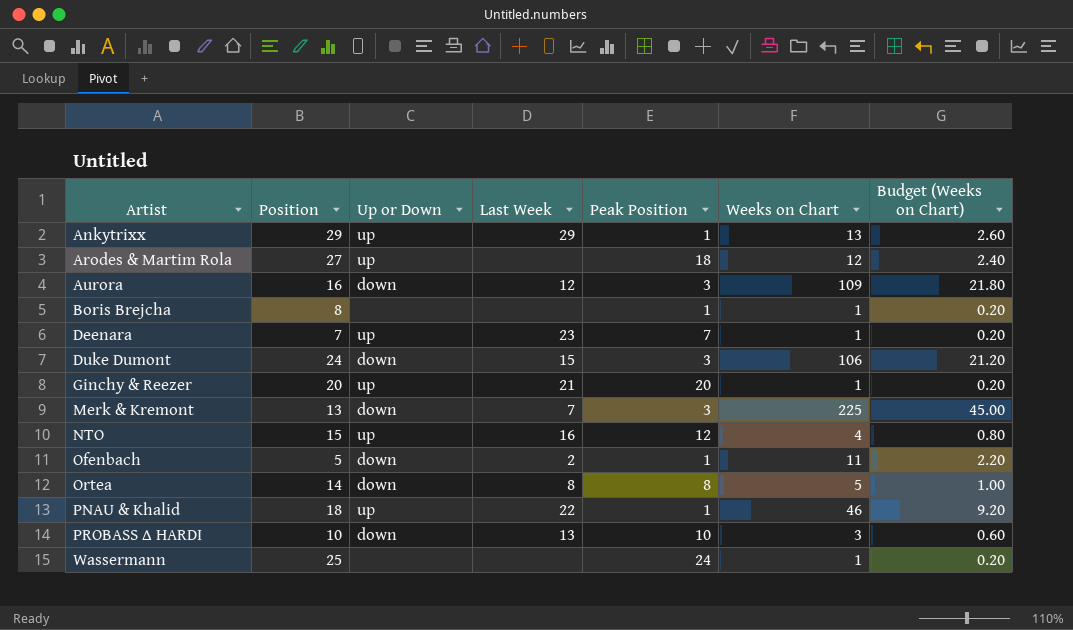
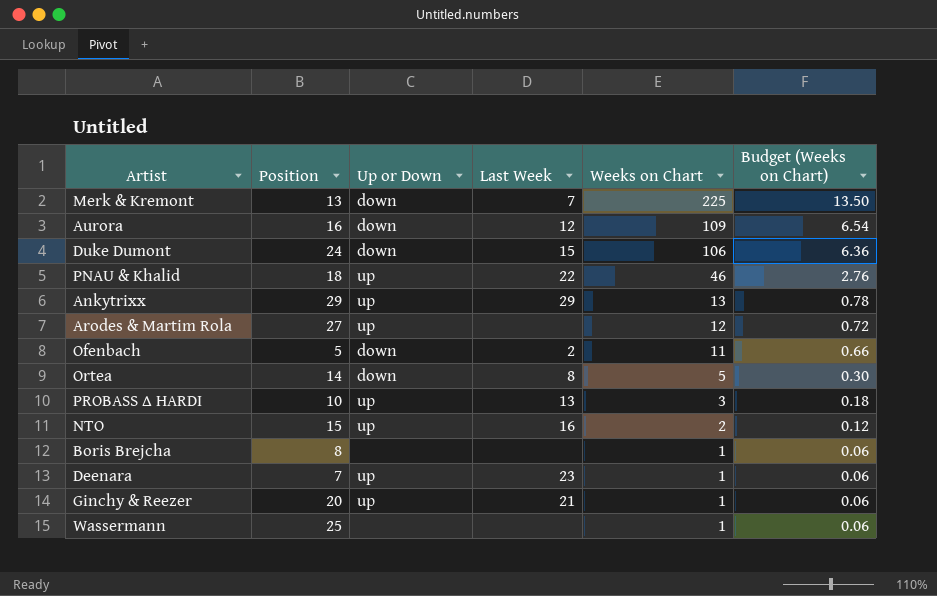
row order: Artist ascending -> Weeks on Chart descending
column Peak Position | position: 5 -> none
column Budget (Weeks on Chart) | formula: [Weeks on Chart] * 0.2 -> [Weeks on Chart] * 0.06
PROBASS ∆ HARDI | Up or Down: down -> up
NTO | Weeks on Chart: 4 -> 2

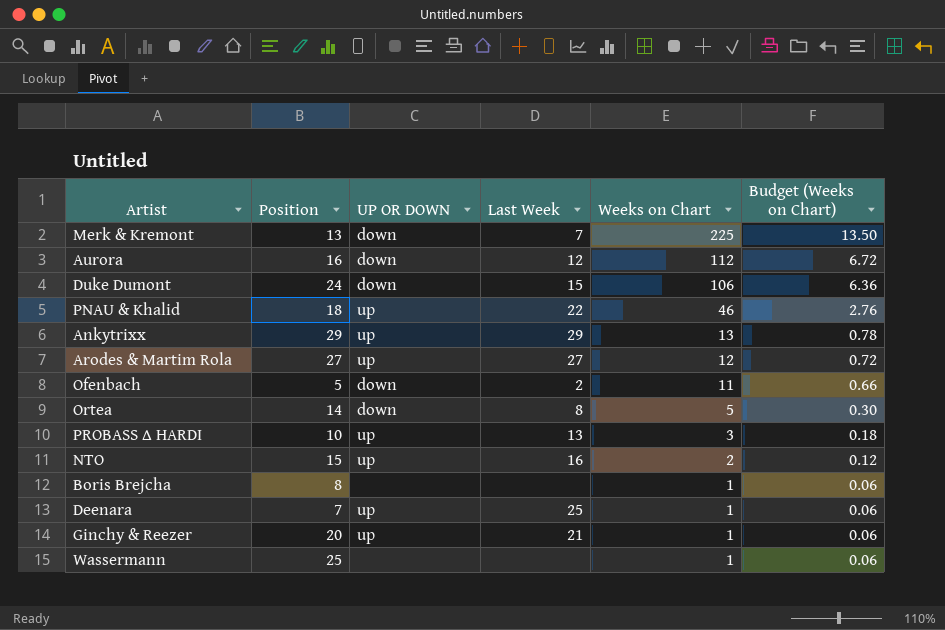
column name: Up or Down -> UP OR DOWN
Aurora | Weeks on Chart: 109 -> 112
Aurora | Budget (Weeks on Chart): 6.54 -> 6.72
Arodes & Martim Rola | Last Week: none -> 27
Deenara | Last Week: 23 -> 25

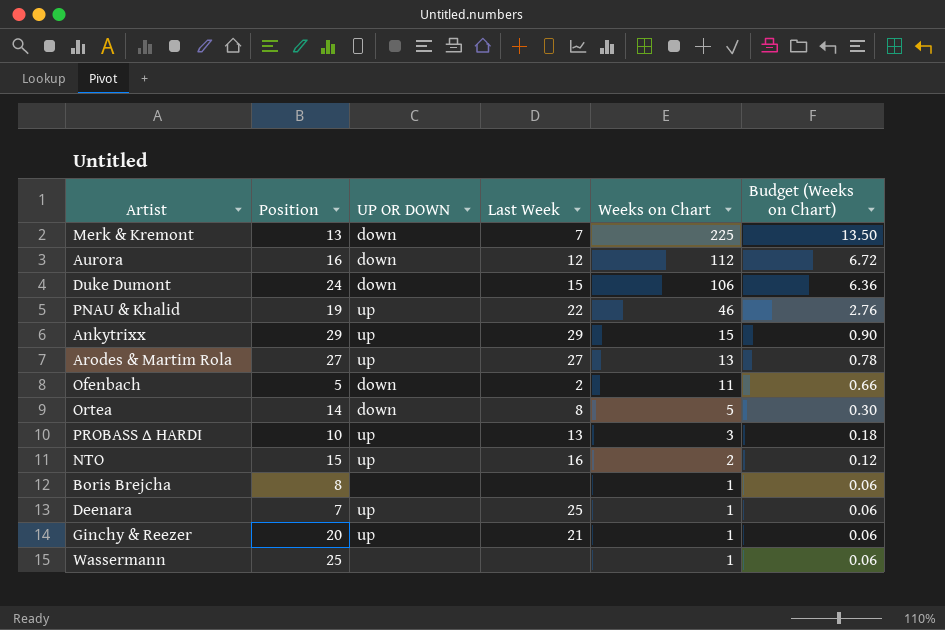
PNAU & Khalid | Position: 18 -> 19
Ankytrixx | Weeks on Chart: 13 -> 15
Ankytrixx | Budget (Weeks on Chart): 0.78 -> 0.90
Arodes & Martim Rola | Weeks on Chart: 12 -> 13
Arodes & Martim Rola | Budget (Weeks on Chart): 0.72 -> 0.78

